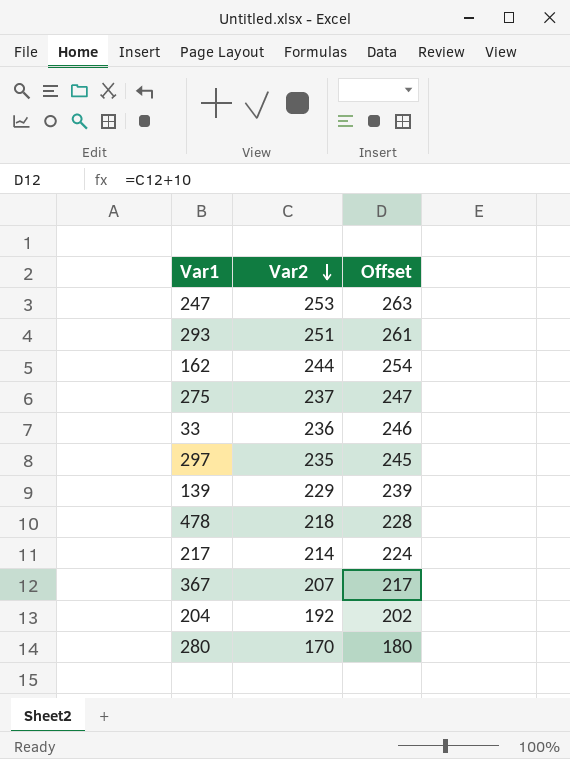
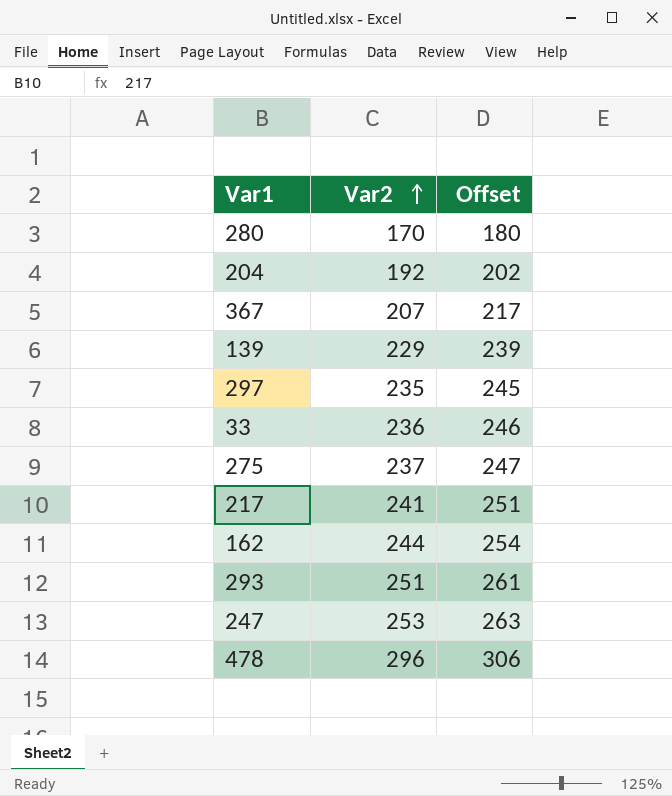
row order: Var2 descending -> Var2 ascending
217 | Var2: 214 -> 241
217 | Offset: 224 -> 251
478 | Var2: 218 -> 296
478 | Offset: 228 -> 306

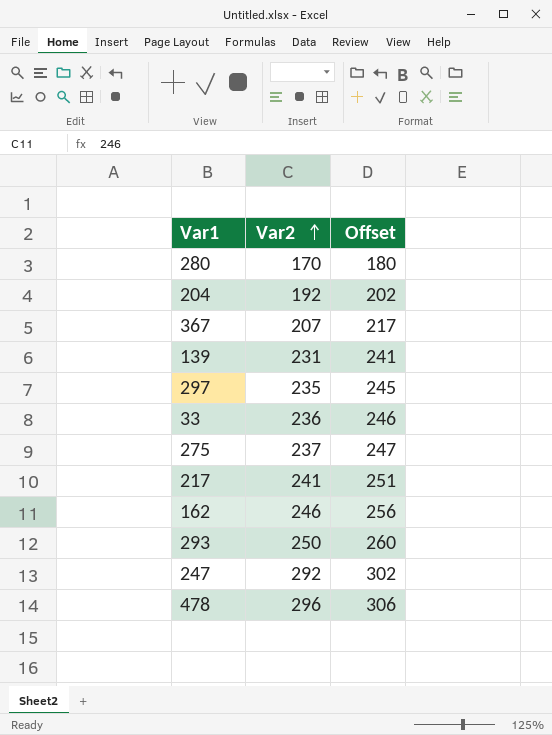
139 | Var2: 229 -> 231
139 | Offset: 239 -> 241
162 | Var2: 244 -> 246
162 | Offset: 254 -> 256
293 | Var2: 251 -> 250
293 | Offset: 261 -> 260
247 | Var2: 253 -> 292
247 | Offset: 263 -> 302

